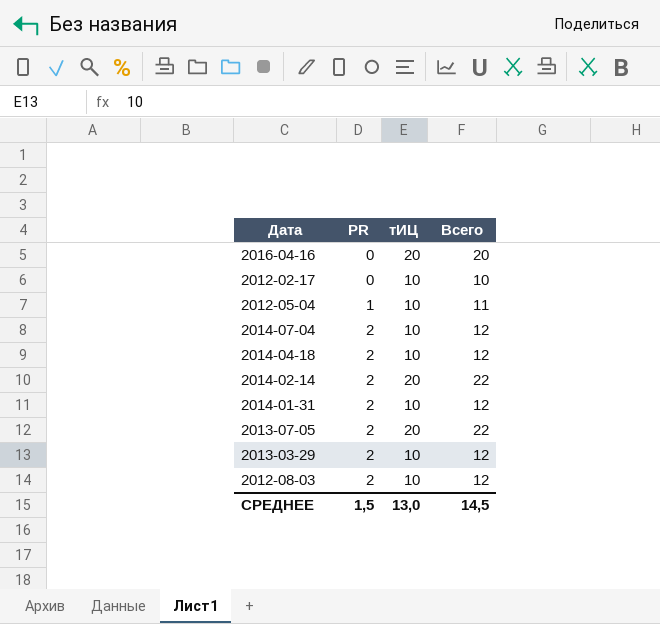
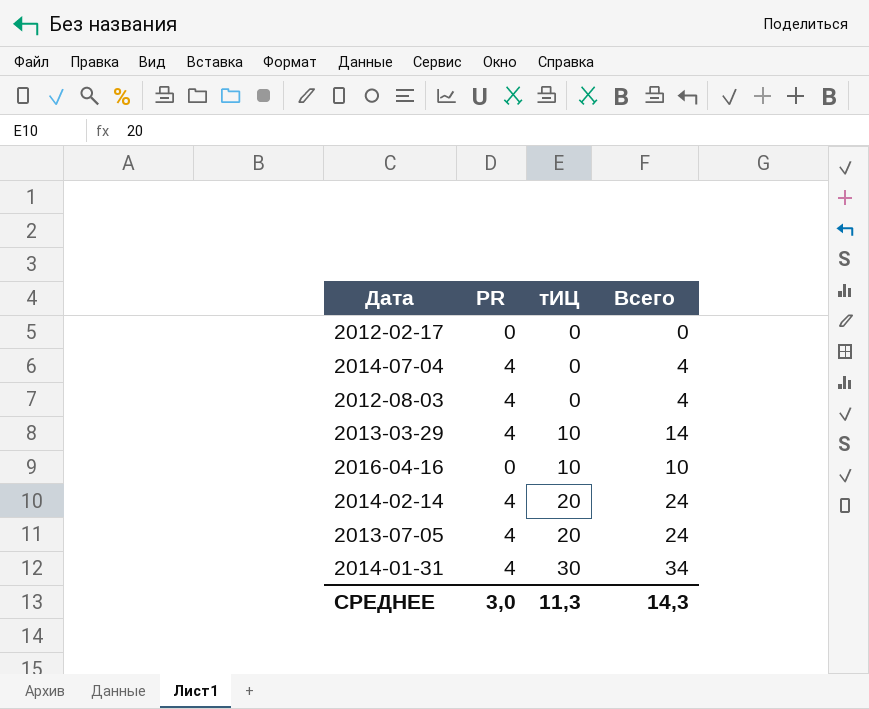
row order: PR ascending -> тИЦ ascending
row 2012-05-04: 1 | 10 | 11 -> none
row 2014-04-18: 2 | 10 | 12 -> none
2012-02-17 | тИЦ: 10 -> 0
2012-02-17 | Всего: 10 -> 0
2014-07-04 | PR: 2 -> 4
2014-07-04 | тИЦ: 10 -> 0
2014-07-04 | Всего: 12 -> 4
2012-08-03 | PR: 2 -> 4
2012-08-03 | тИЦ: 10 -> 0
2012-08-03 | Всего: 12 -> 4
2013-03-29 | PR: 2 -> 4
2013-03-29 | Всего: 12 -> 14
2016-04-16 | тИЦ: 20 -> 10
2016-04-16 | Всего: 20 -> 10
2014-02-14 | PR: 2 -> 4
2014-02-14 | Всего: 22 -> 24
2013-07-05 | PR: 2 -> 4
2013-07-05 | Всего: 22 -> 24
2014-01-31 | PR: 2 -> 4
2014-01-31 | тИЦ: 10 -> 30
2014-01-31 | Всего: 12 -> 34
СРЕДНЕЕ | PR: 1,5 -> 3,0
СРЕДНЕЕ | тИЦ: 13,0 -> 11,3
СРЕДНЕЕ | Всего: 14,5 -> 14,3

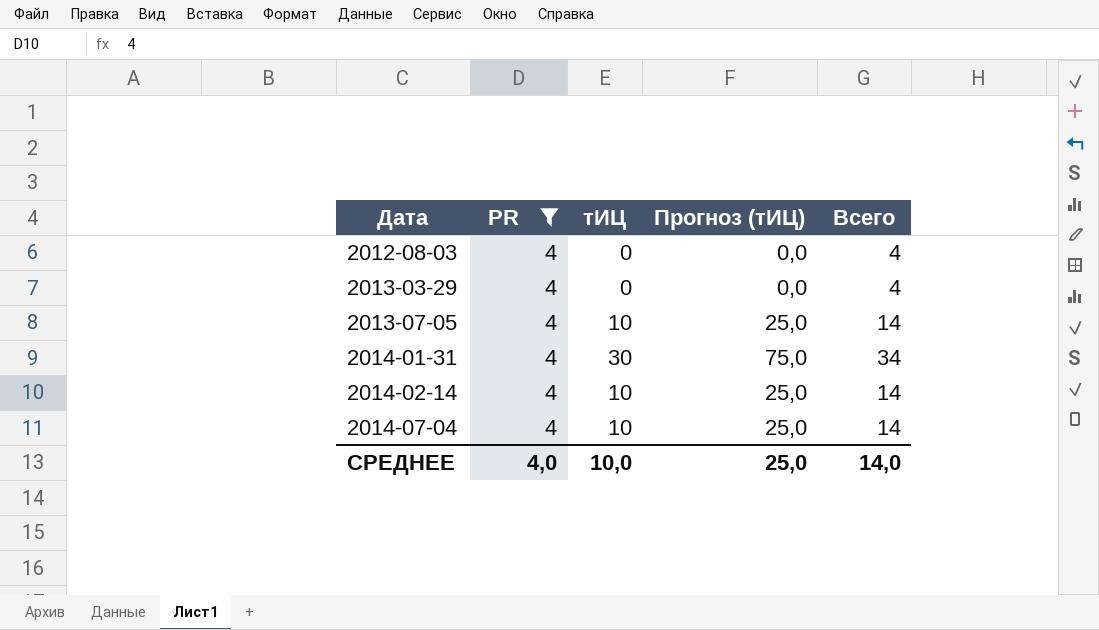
filter: none -> PR = 4
row order: тИЦ ascending -> Дата ascending
column Прогноз (тИЦ) | formula: none -> [тИЦ] * 2,5
2013-03-29 | тИЦ: 10 -> 0
2013-03-29 | Всего: 14 -> 4
2013-07-05 | тИЦ: 20 -> 10
2013-07-05 | Всего: 24 -> 14
2014-02-14 | тИЦ: 20 -> 10
2014-02-14 | Всего: 24 -> 14
2014-07-04 | тИЦ: 0 -> 10
2014-07-04 | Всего: 4 -> 14
СРЕДНЕЕ | PR: 3,0 -> 4,0
СРЕДНЕЕ | тИЦ: 11,3 -> 10,0
СРЕДНЕЕ | Всего: 14,3 -> 14,0

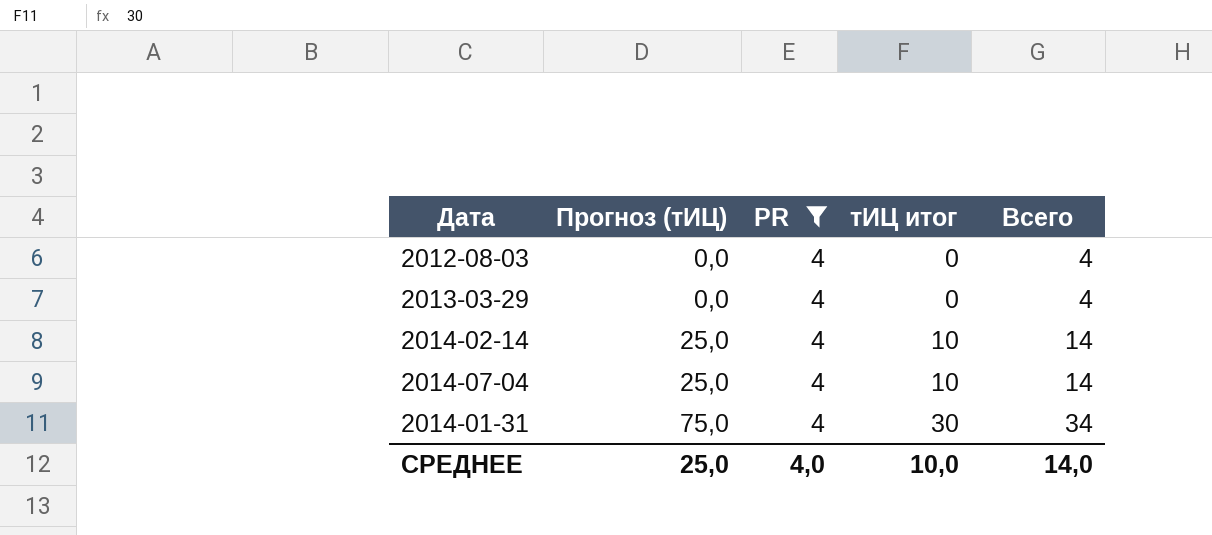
row order: Дата ascending -> Прогноз (тИЦ) ascending
column Прогноз (тИЦ) | position: 4 -> 2
column name: тИЦ -> тИЦ итог
row 2013-07-05: 4 | 10 | 25,0 | 14 -> none

